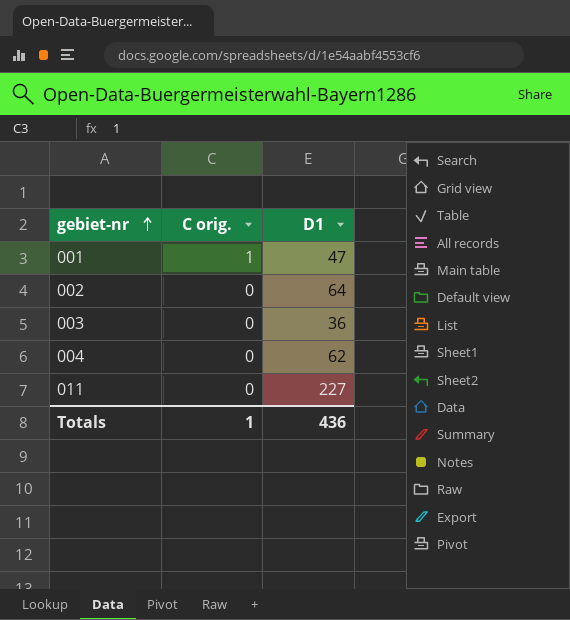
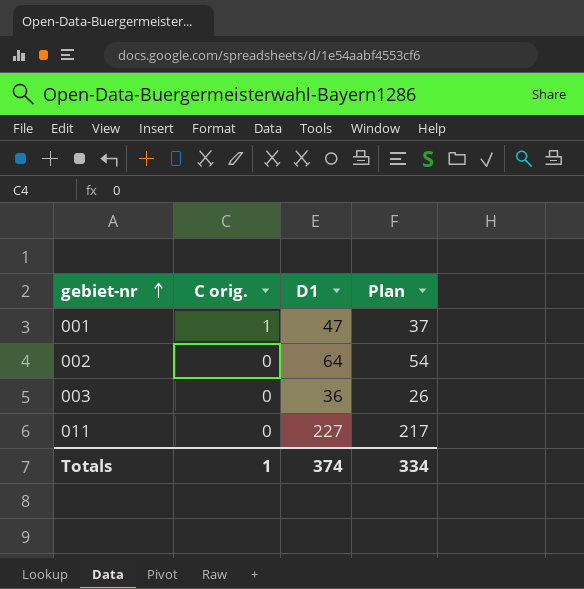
column Plan | formula: none -> [D1] - 10
row 004: 0 | 62 -> none
Totals | D1: 436 -> 374

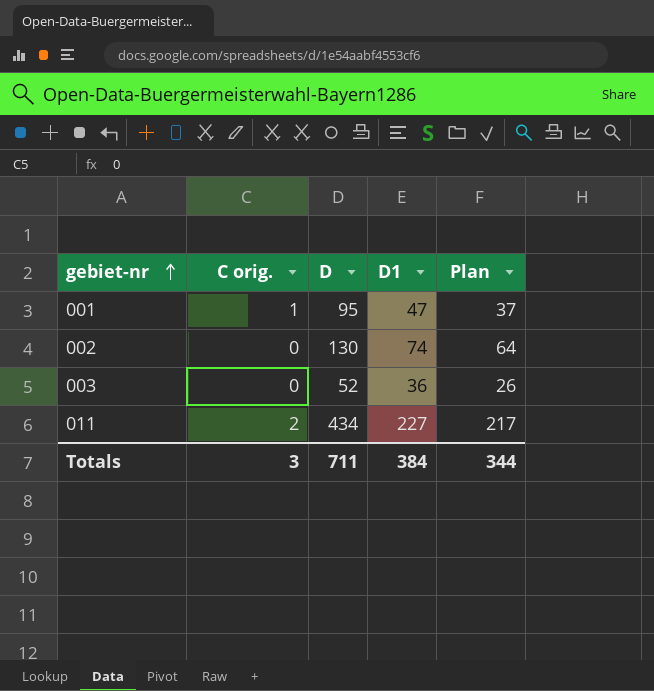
column D | position: none -> 3
002 | D1: 64 -> 74
002 | Plan: 54 -> 64
011 | C orig.: 0 -> 2
Totals | C orig.: 1 -> 3
Totals | D1: 374 -> 384
Totals | Plan: 334 -> 344

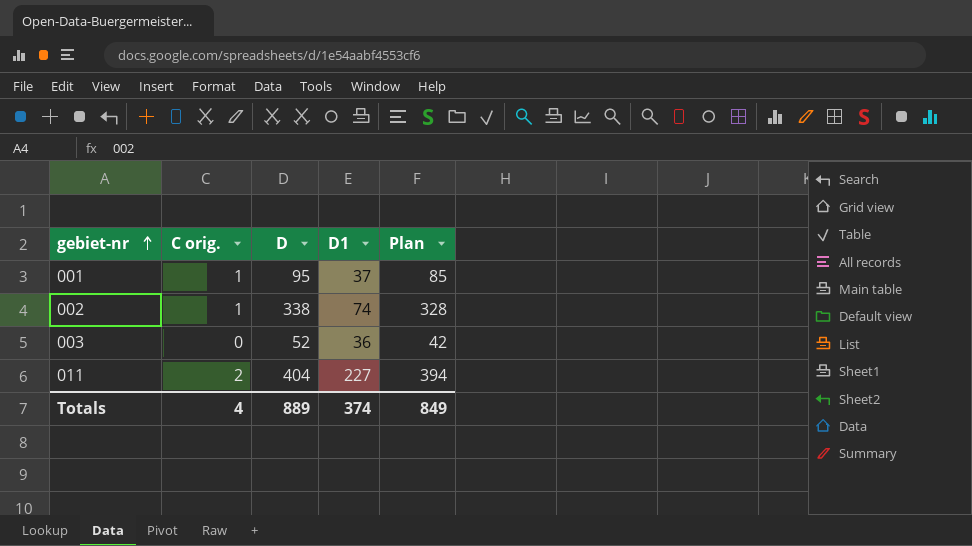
column Plan | formula: [D1] - 10 -> [D] - 10
001 | D1: 47 -> 37
002 | C orig.: 0 -> 1
002 | D: 130 -> 338
011 | D: 434 -> 404
Totals | C orig.: 3 -> 4
Totals | D: 711 -> 889
Totals | D1: 384 -> 374
Totals | Plan: 344 -> 849

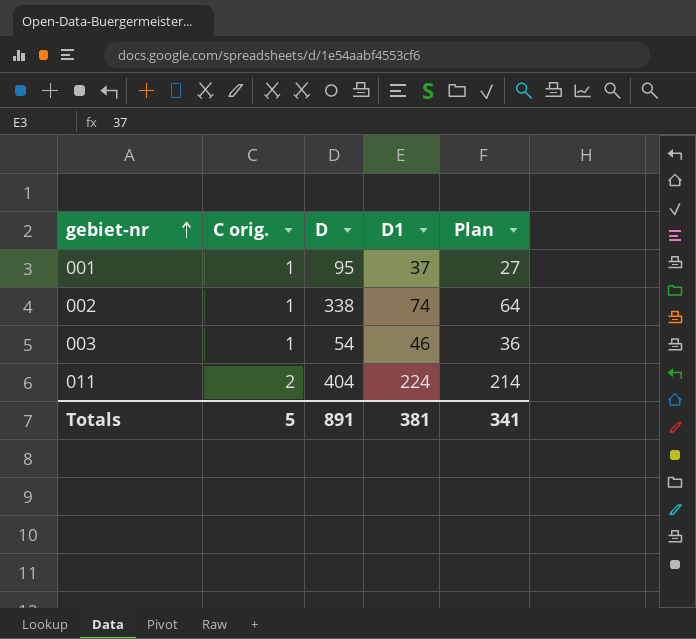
column Plan | formula: [D] - 10 -> [D1] - 10
003 | C orig.: 0 -> 1
003 | D: 52 -> 54
003 | D1: 36 -> 46
011 | D1: 227 -> 224
Totals | C orig.: 4 -> 5
Totals | D: 889 -> 891
Totals | D1: 374 -> 381
Totals | Plan: 849 -> 341

